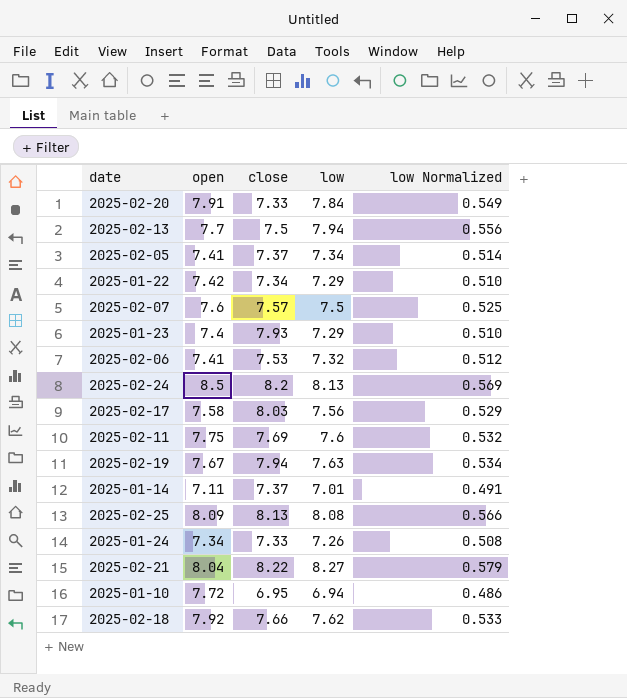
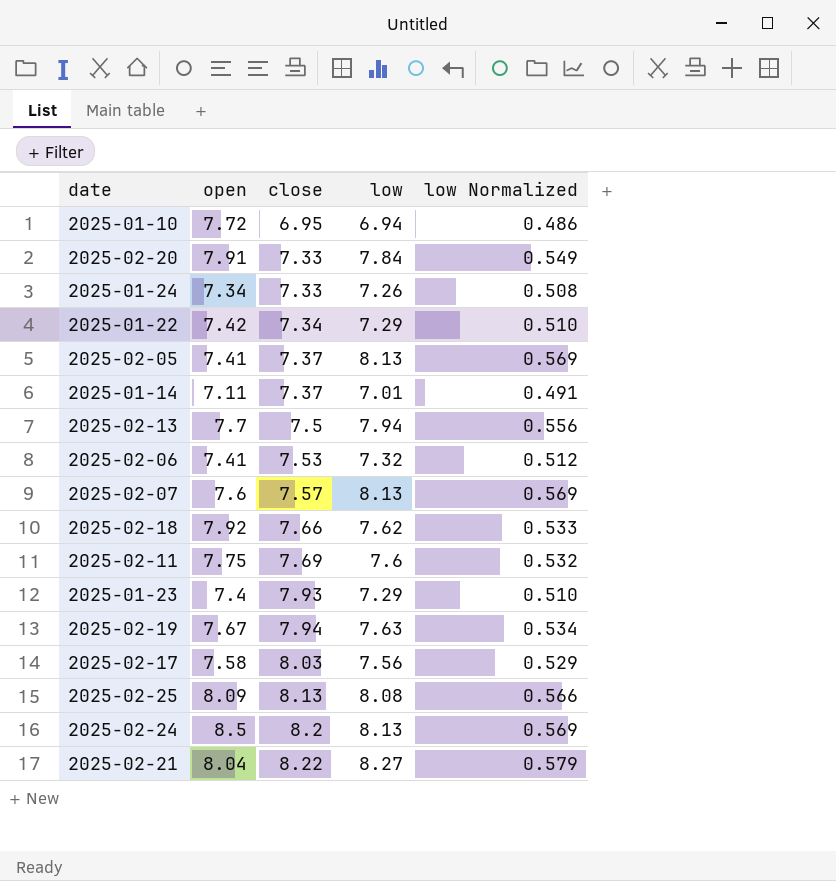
row order: none -> close ascending
2025-02-05 | low: 7.34 -> 8.13
2025-02-05 | low Normalized: 0.514 -> 0.569
2025-02-07 | low: 7.5 -> 8.13
2025-02-07 | low Normalized: 0.525 -> 0.569

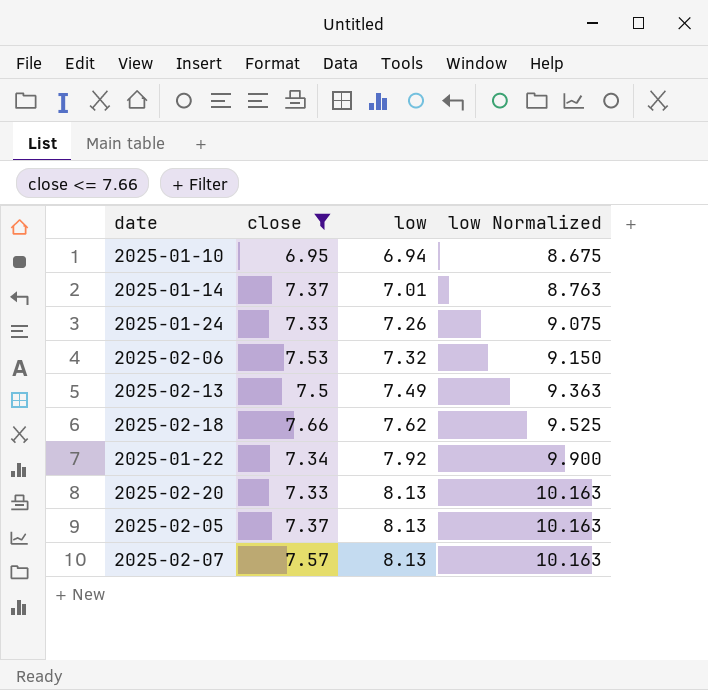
filter: none -> close <= 7.66
row order: close ascending -> low ascending
column open | position: 2 -> none
column low Normalized | formula: [low] * 0.07 -> [low] * 1.25
2025-02-13 | low: 7.94 -> 7.49
2025-01-22 | low: 7.29 -> 7.92
2025-02-20 | low: 7.84 -> 8.13

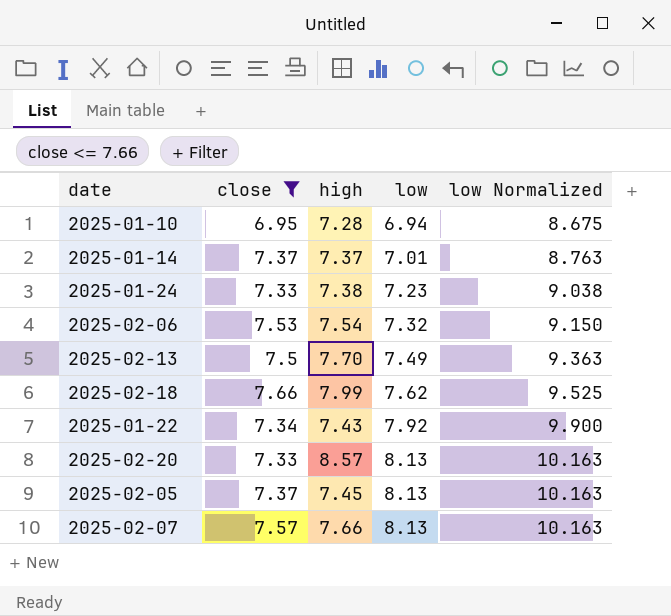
column high | position: none -> 3
2025-01-24 | low: 7.26 -> 7.23
2025-01-24 | low Normalized: 9.075 -> 9.038

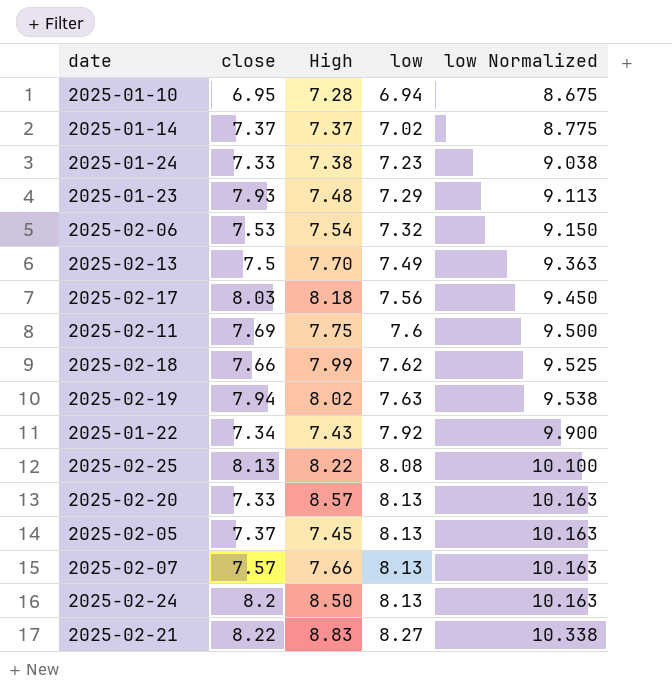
filter: close <= 7.66 -> none
column name: high -> High
2025-01-14 | low: 7.01 -> 7.02
2025-01-14 | low Normalized: 8.763 -> 8.775

